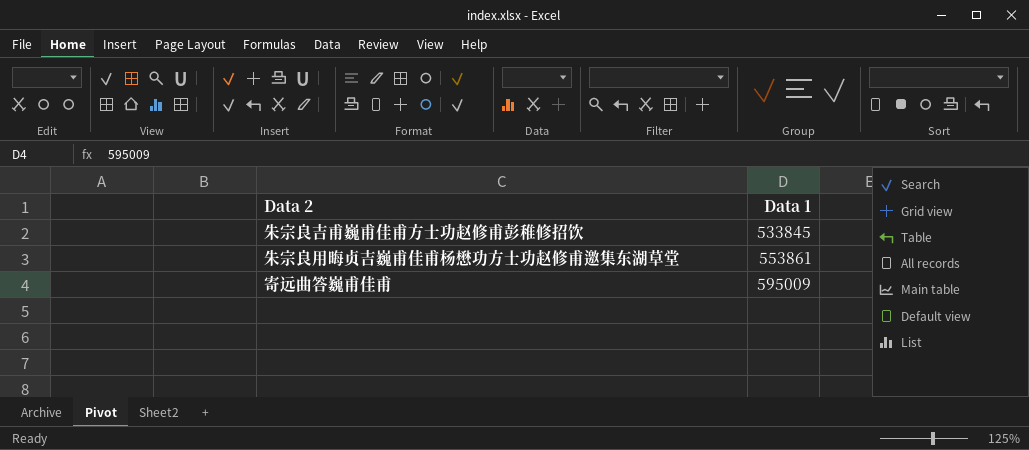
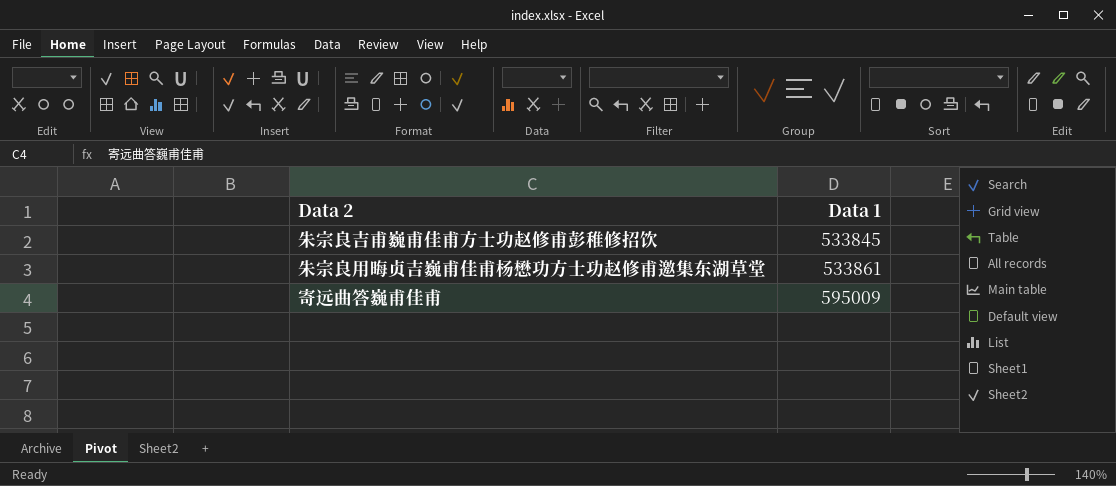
朱宗良用晦贞吉巍甫佳甫杨懋功方士功赵修甫邀集东湖草堂 | Data 1: 553861 -> 533861

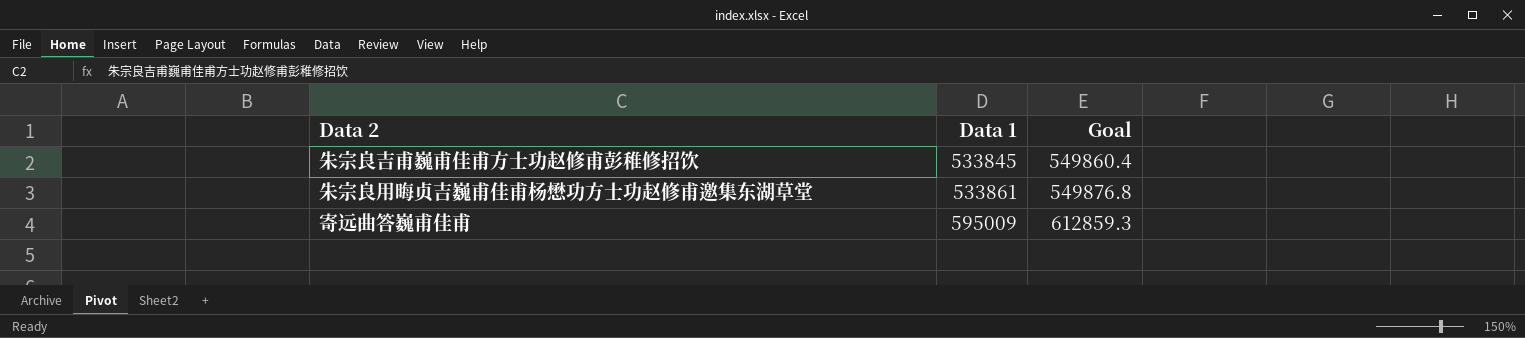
column Goal | formula: none -> [Data 1] * 1.03

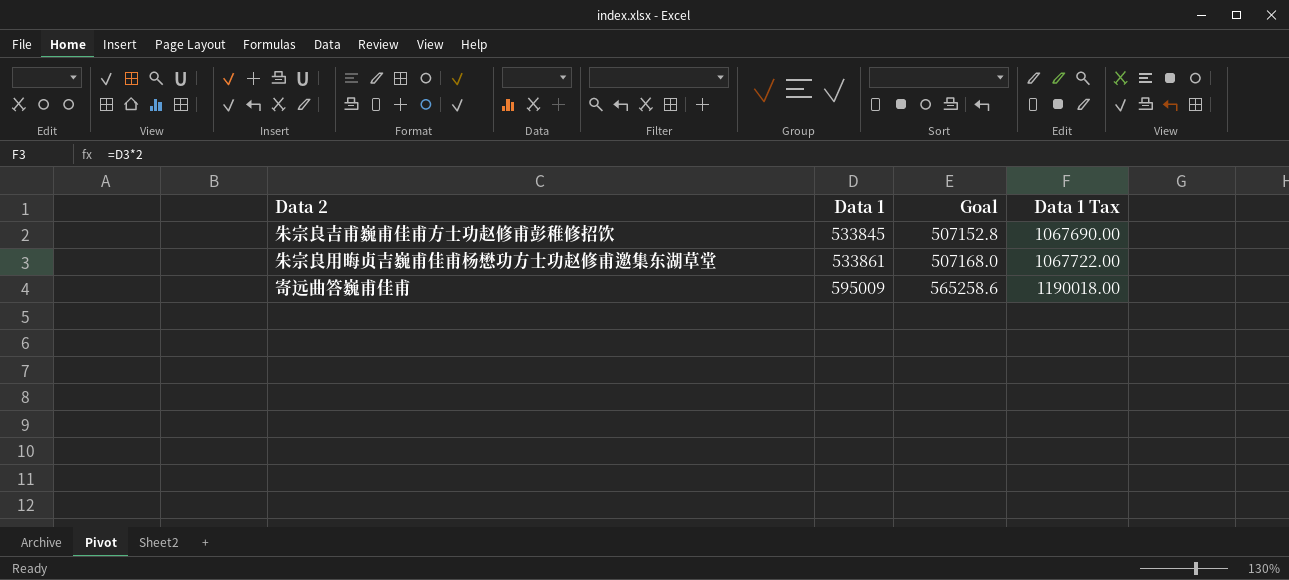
column Goal | formula: [Data 1] * 1.03 -> [Data 1] * 0.95
column Data 1 Tax | formula: none -> [Data 1] * 2

